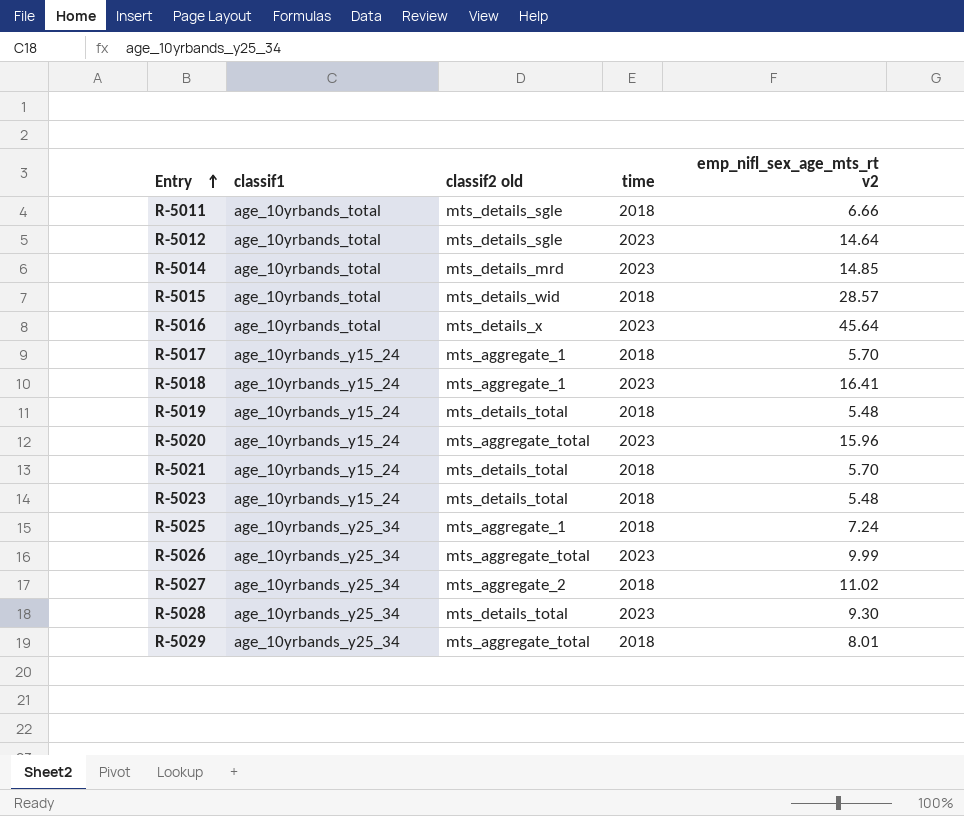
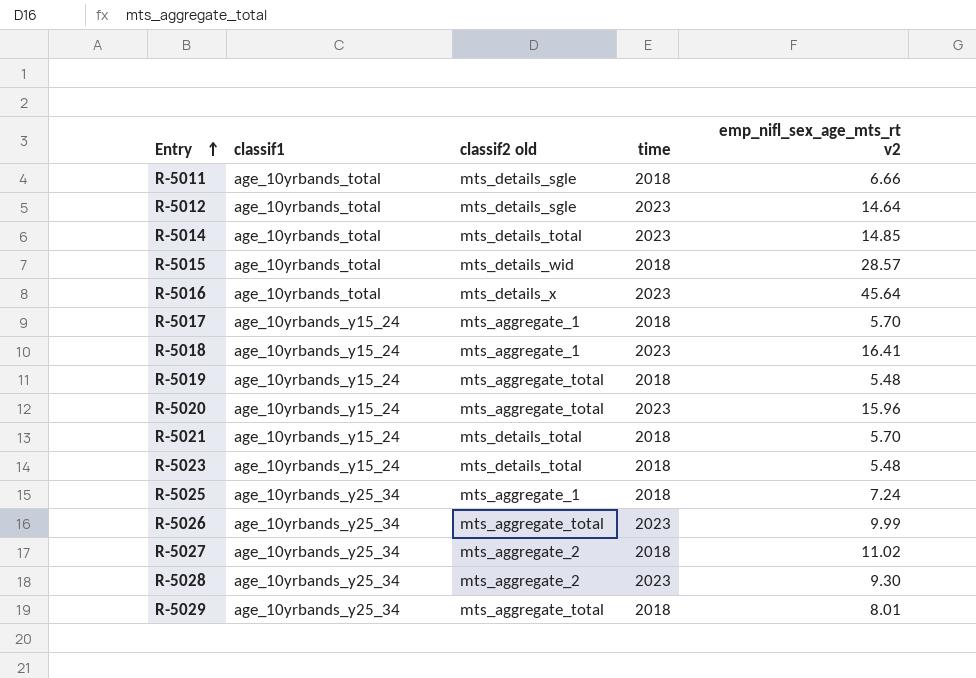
R-5014 | classif2 old: mts_details_mrd -> mts_details_total
R-5019 | classif2 old: mts_details_total -> mts_aggregate_total
R-5028 | classif2 old: mts_details_total -> mts_aggregate_2

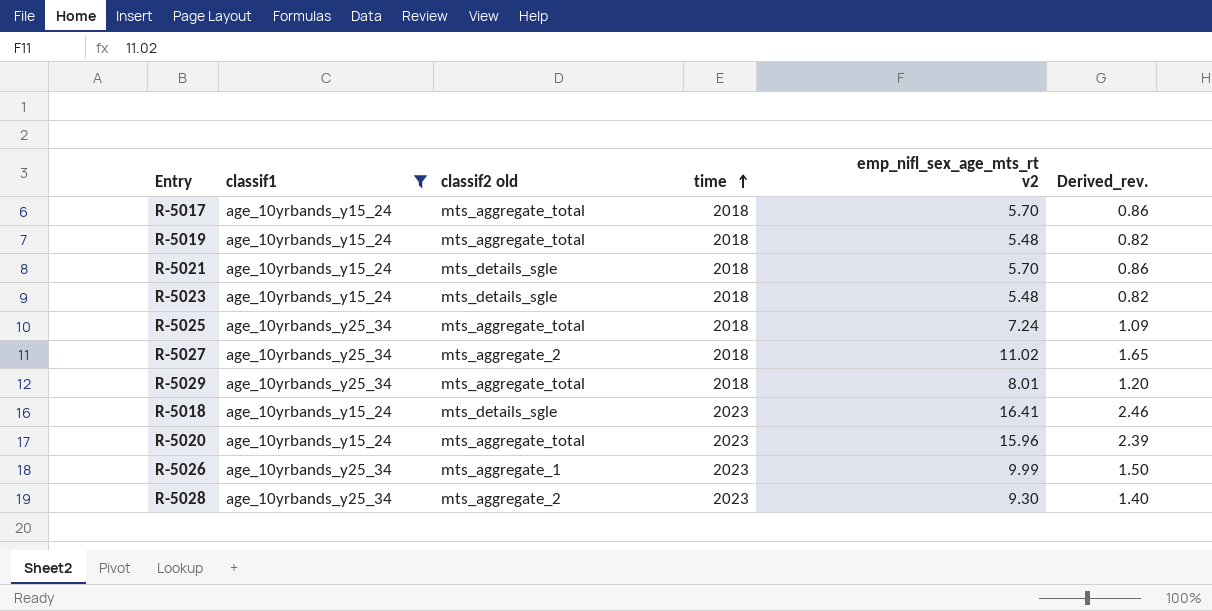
filter: none -> classif1 != age_10yrbands_total
row order: Entry ascending -> time ascending
column Derived_rev. | formula: none -> [emp_nifl_sex_age_mts_rt v2] * 0.15
R-5017 | classif2 old: mts_aggregate_1 -> mts_aggregate_total
R-5021 | classif2 old: mts_details_total -> mts_details_sgle
R-5023 | classif2 old: mts_details_total -> mts_details_sgle
R-5025 | classif2 old: mts_aggregate_1 -> mts_aggregate_total
R-5018 | classif2 old: mts_aggregate_1 -> mts_details_sgle
R-5026 | classif2 old: mts_aggregate_total -> mts_aggregate_1

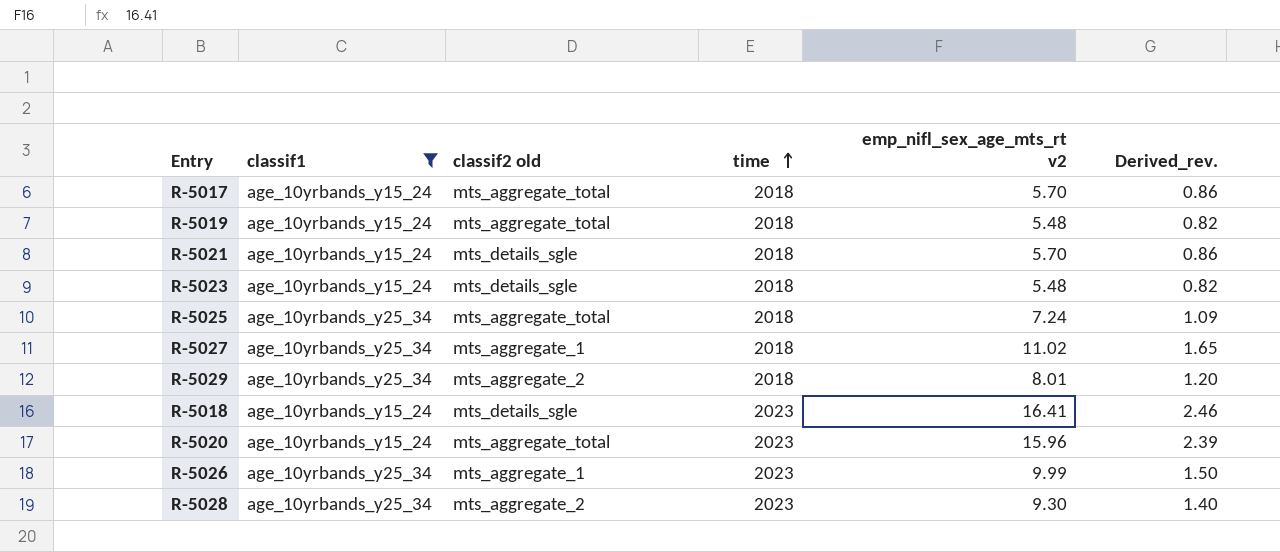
R-5027 | classif2 old: mts_aggregate_2 -> mts_aggregate_1
R-5029 | classif2 old: mts_aggregate_total -> mts_aggregate_2

